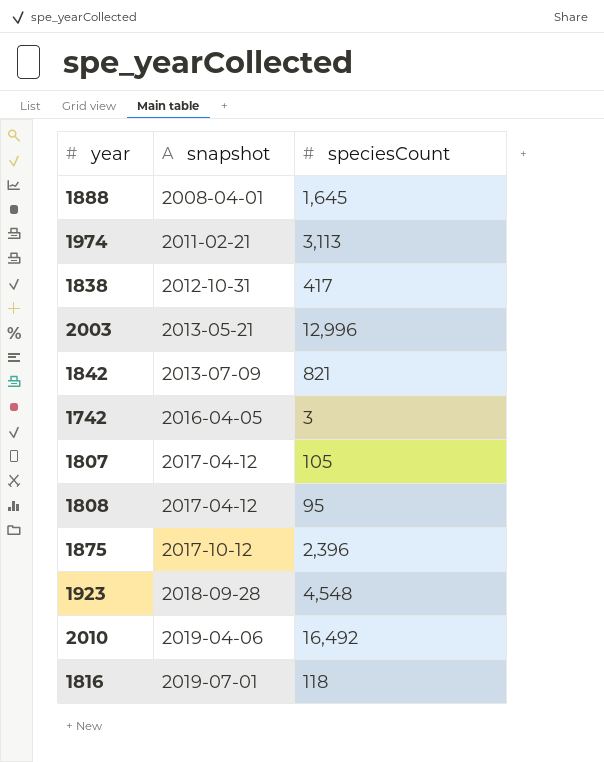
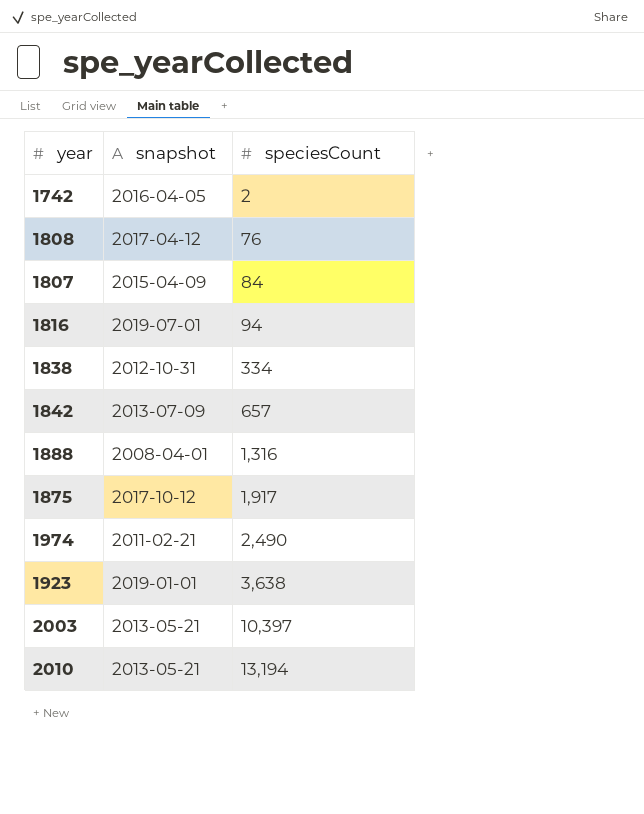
row order: snapshot ascending -> speciesCount ascending
1742 | speciesCount: 3 -> 2
1808 | speciesCount: 95 -> 76
1807 | snapshot: 2017-04-12 -> 2015-04-09
1807 | speciesCount: 105 -> 84
1816 | speciesCount: 118 -> 94
1838 | speciesCount: 417 -> 334
1842 | speciesCount: 821 -> 657
1888 | speciesCount: 1,645 -> 1,316
1875 | speciesCount: 2,396 -> 1,917
1974 | speciesCount: 3,113 -> 2,490
1923 | snapshot: 2018-09-28 -> 2019-01-01
1923 | speciesCount: 4,548 -> 3,638
2003 | speciesCount: 12,996 -> 10,397
2010 | snapshot: 2019-04-06 -> 2013-05-21
2010 | speciesCount: 16,492 -> 13,194

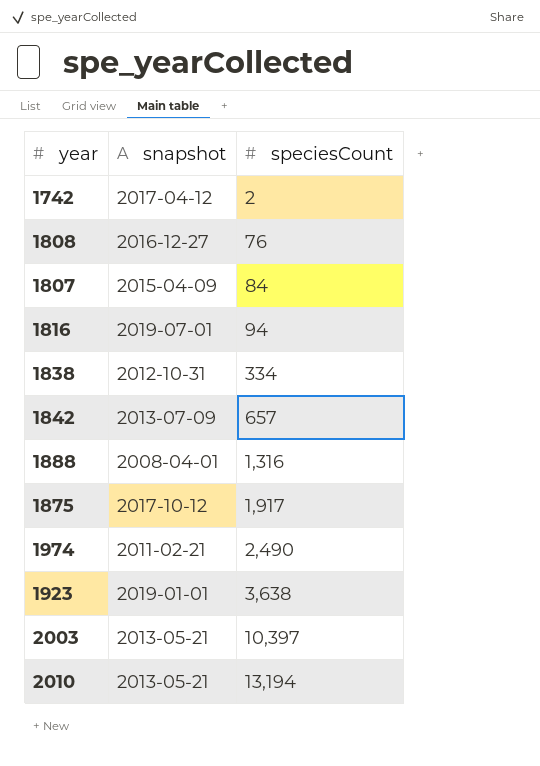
1742 | snapshot: 2016-04-05 -> 2017-04-12
1808 | snapshot: 2017-04-12 -> 2016-12-27

